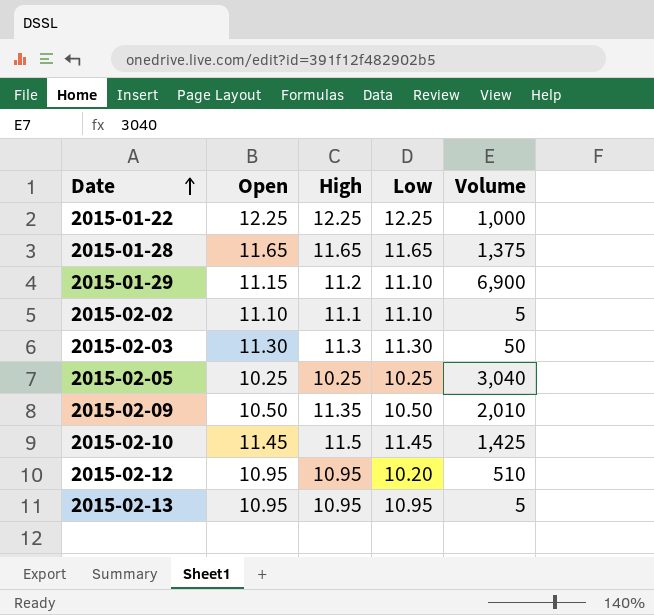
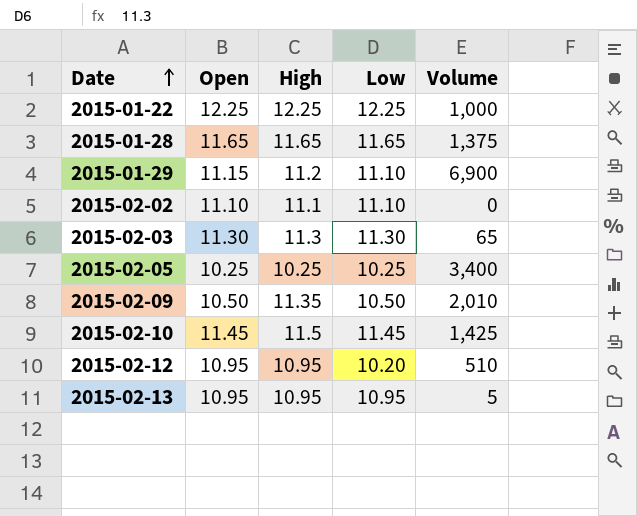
2015-02-02 | Volume: 5 -> 0
2015-02-03 | Volume: 50 -> 65
2015-02-05 | Volume: 3,040 -> 3,400

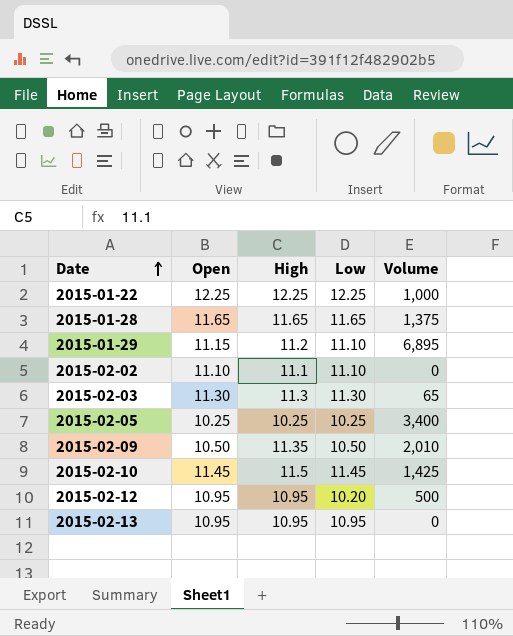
2015-01-29 | Volume: 6,900 -> 6,895
2015-02-12 | Volume: 510 -> 500
2015-02-13 | Volume: 5 -> 0

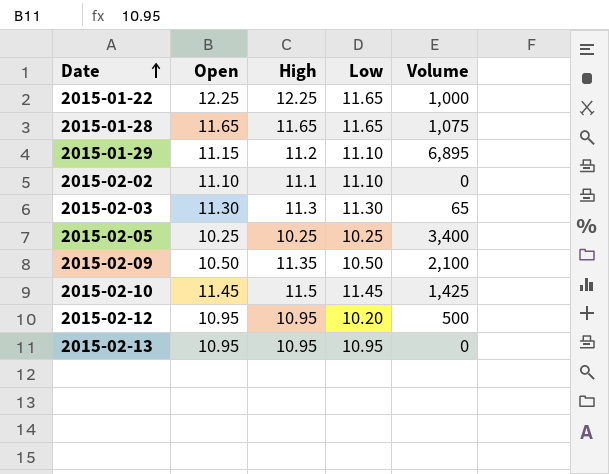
2015-01-22 | Low: 12.25 -> 11.65
2015-01-28 | Volume: 1,375 -> 1,075
2015-02-09 | Volume: 2,010 -> 2,100

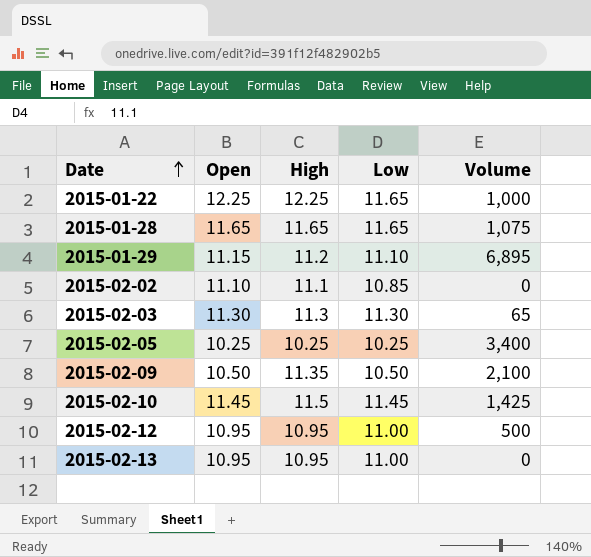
2015-02-02 | Low: 11.10 -> 10.85
2015-02-12 | Low: 10.20 -> 11.00
2015-02-13 | Low: 10.95 -> 11.00

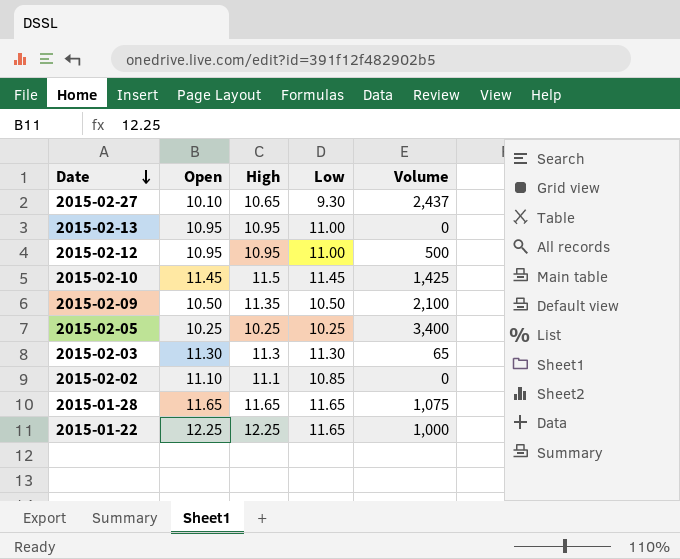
row order: Date ascending -> Date descending
row 2015-01-29: 11.15 | 11.2 | 11.10 | 6,895 -> none
row 2015-02-27: none -> 10.10 | 10.65 | 9.30 | 2,437

